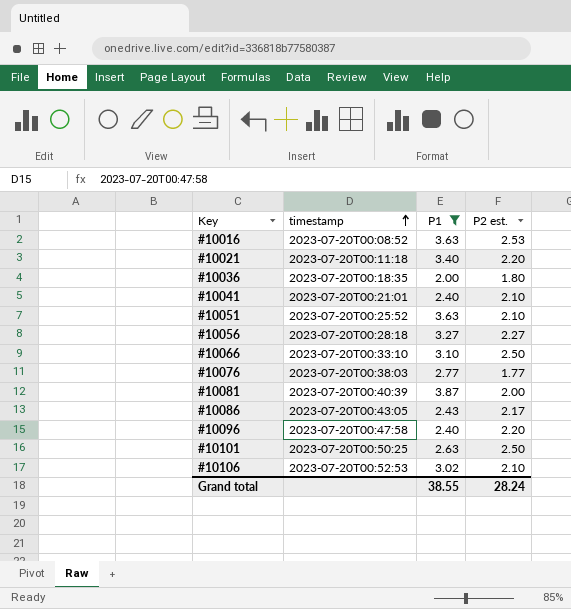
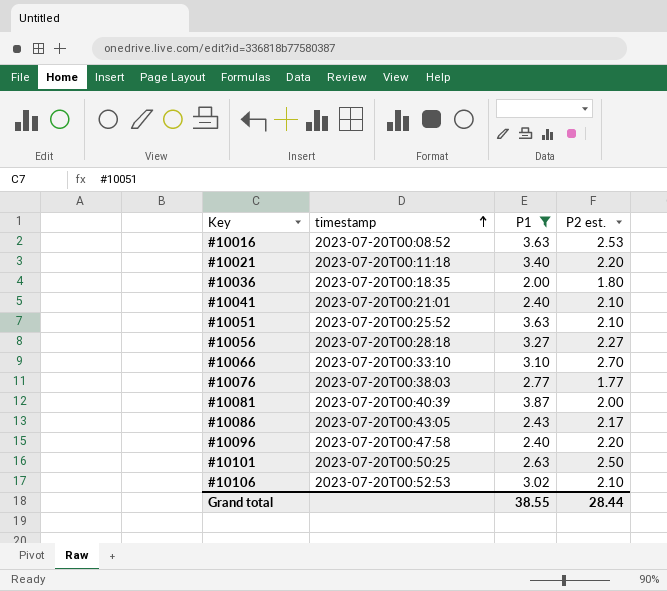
#10066 | P2 est.: 2.50 -> 2.70
Grand total | P2 est.: 28.24 -> 28.44

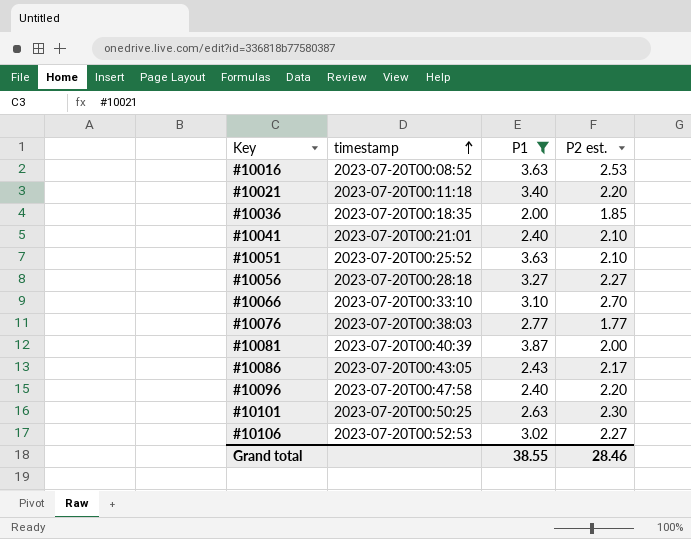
#10036 | P2 est.: 1.80 -> 1.85
#10101 | P2 est.: 2.50 -> 2.30
#10106 | P2 est.: 2.10 -> 2.27
Grand total | P2 est.: 28.44 -> 28.46

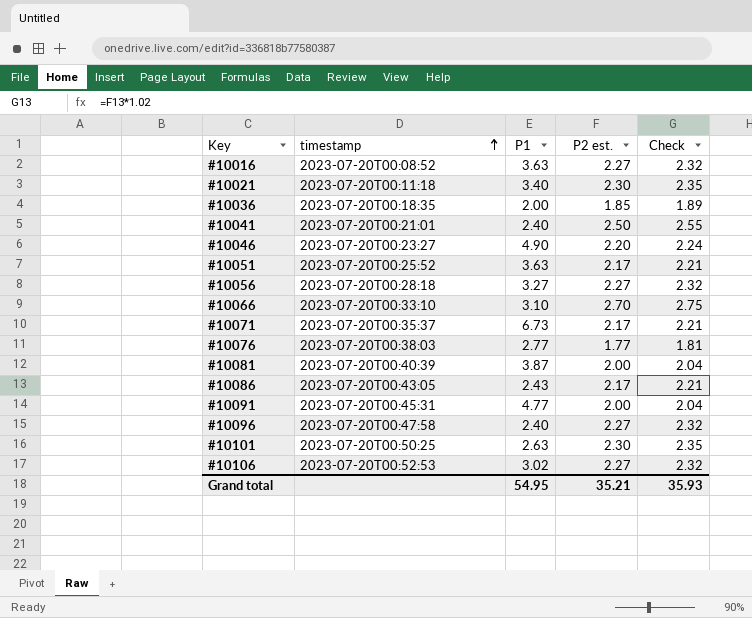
filter: P1 <= 3.87 -> none
column Check | formula: none -> [P2 est.] * 1.02
#10016 | P2 est.: 2.53 -> 2.27
#10021 | P2 est.: 2.20 -> 2.30
#10041 | P2 est.: 2.10 -> 2.50
#10051 | P2 est.: 2.10 -> 2.17
#10096 | P2 est.: 2.20 -> 2.27
Grand total | P1: 38.55 -> 54.95
Grand total | P2 est.: 28.46 -> 35.21

